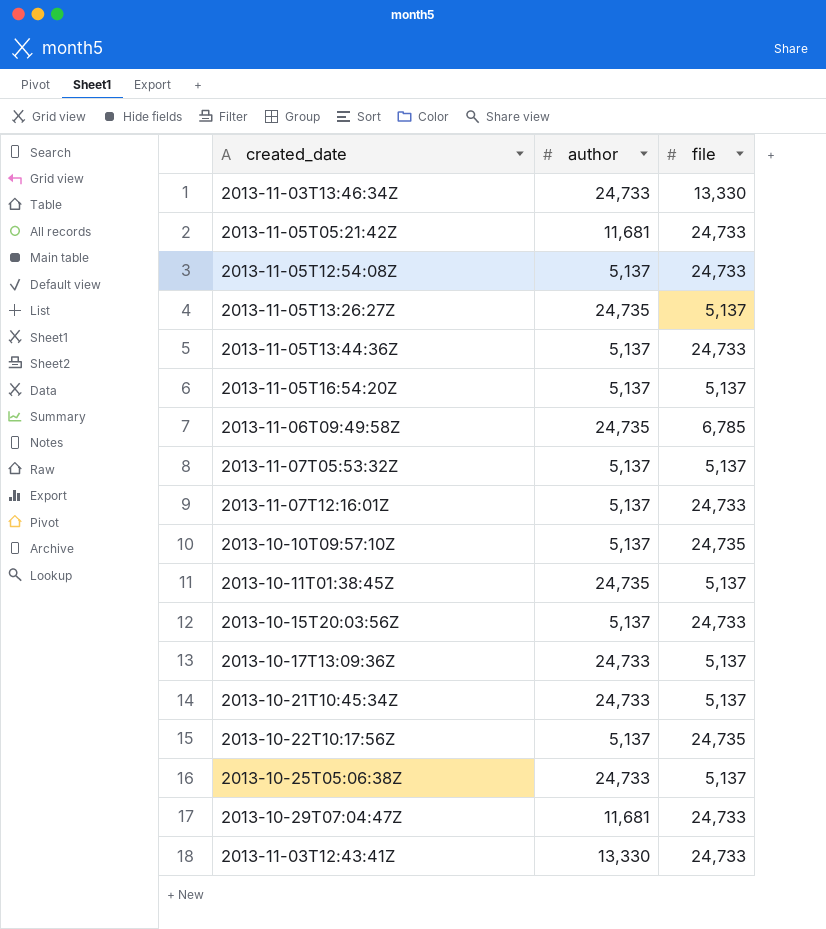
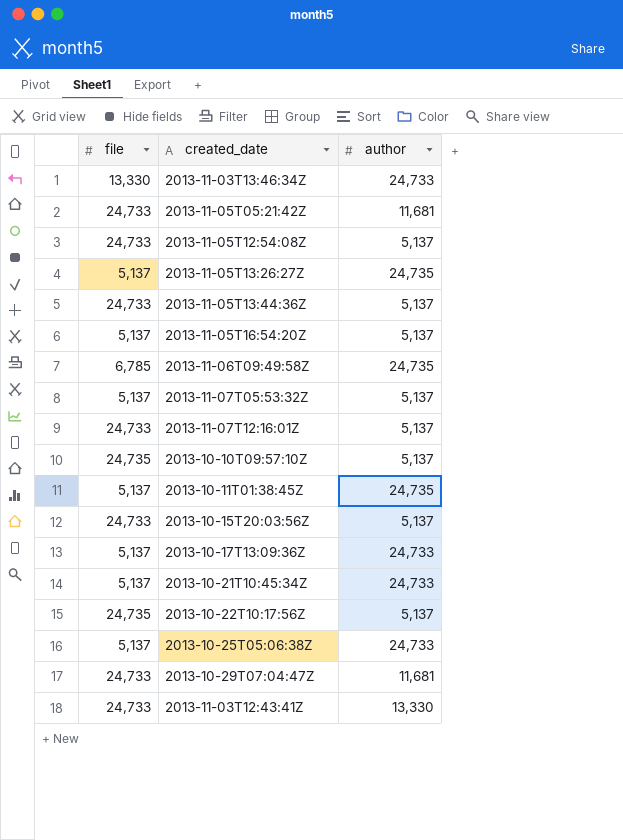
column file | position: 3 -> 1

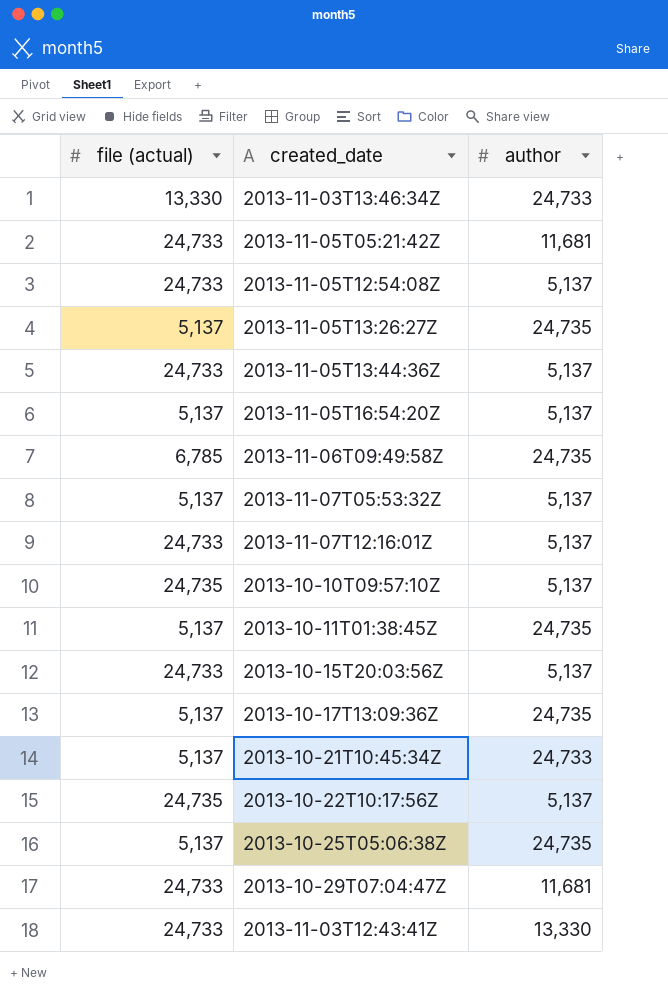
column name: file -> file (actual)
2013-10-17T13:09:36Z | author: 24,733 -> 24,735
2013-10-25T05:06:38Z | author: 24,733 -> 24,735

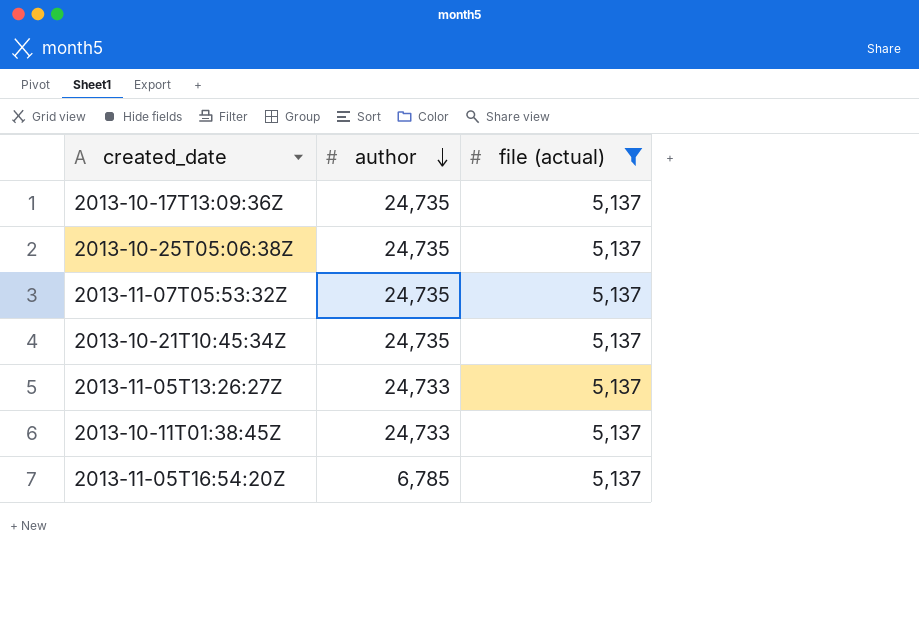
filter: none -> file (actual) = 5,137
row order: none -> author descending
column file (actual) | position: 1 -> 3
2013-11-07T05:53:32Z | author: 5,137 -> 24,735
2013-10-21T10:45:34Z | author: 24,733 -> 24,735
2013-11-05T13:26:27Z | author: 24,735 -> 24,733
2013-10-11T01:38:45Z | author: 24,735 -> 24,733
2013-11-05T16:54:20Z | author: 5,137 -> 6,785

